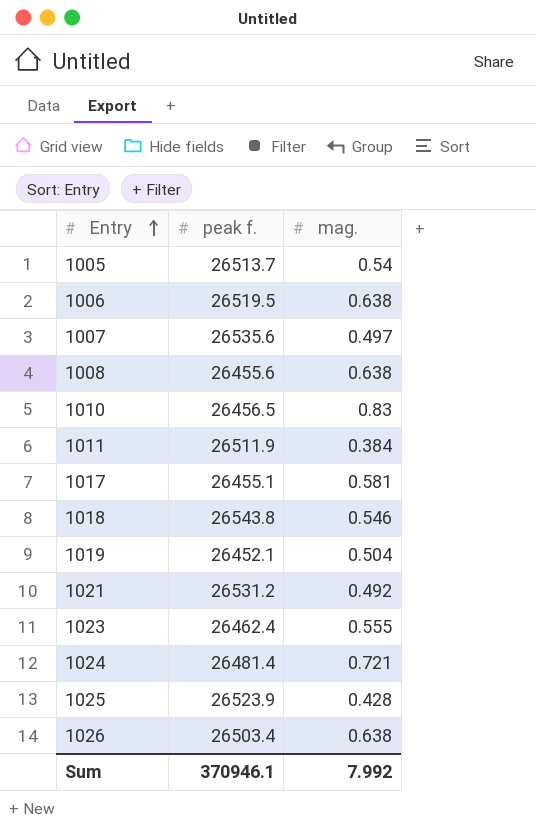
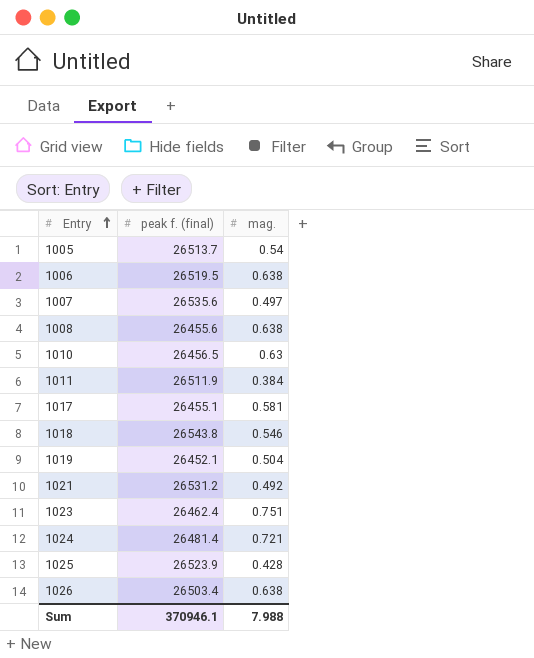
column name: peak f. -> peak f. (final)
1010 | mag.: 0.83 -> 0.63
1023 | mag.: 0.555 -> 0.751
Sum | mag.: 7.992 -> 7.988

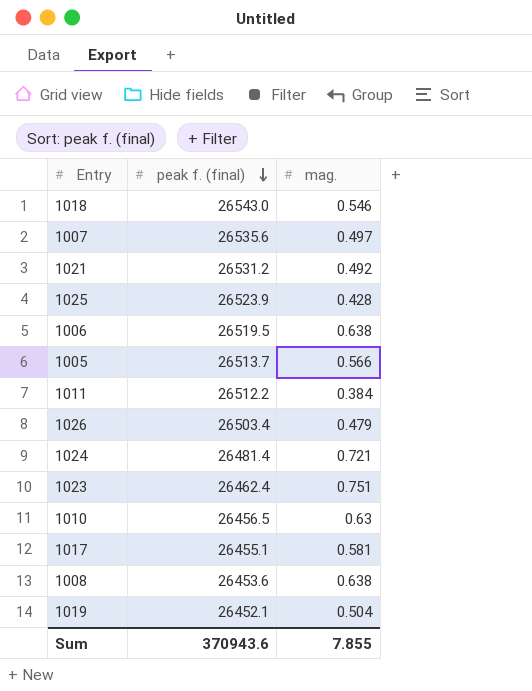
row order: Entry ascending -> peak f. (final) descending
1018 | peak f. (final): 26543.8 -> 26543.0
1005 | mag.: 0.54 -> 0.566
1011 | peak f. (final): 26511.9 -> 26512.2
1026 | mag.: 0.638 -> 0.479
1008 | peak f. (final): 26455.6 -> 26453.6
Sum | peak f. (final): 370946.1 -> 370943.6
Sum | mag.: 7.988 -> 7.855

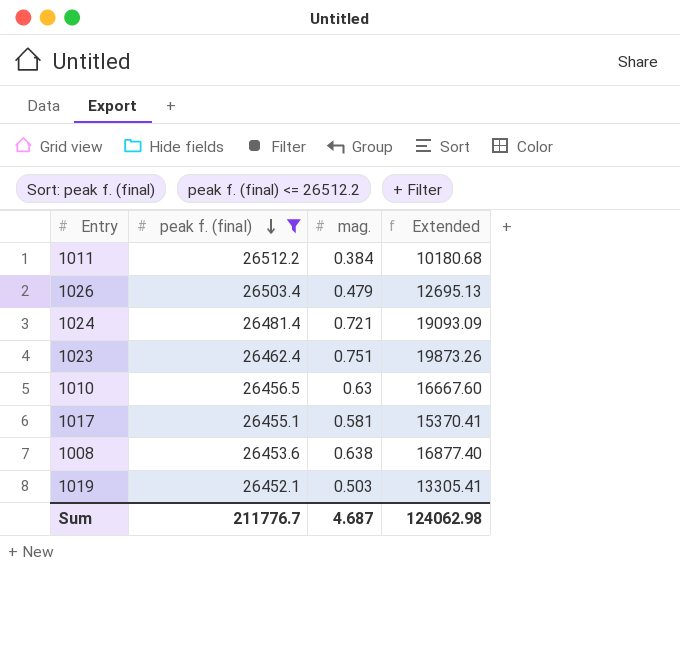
filter: none -> peak f. (final) <= 26512.2
column Extended | formula: none -> [peak f. (final)] * [mag.]
1019 | mag.: 0.504 -> 0.503
Sum | peak f. (final): 370943.6 -> 211776.7
Sum | mag.: 7.855 -> 4.687

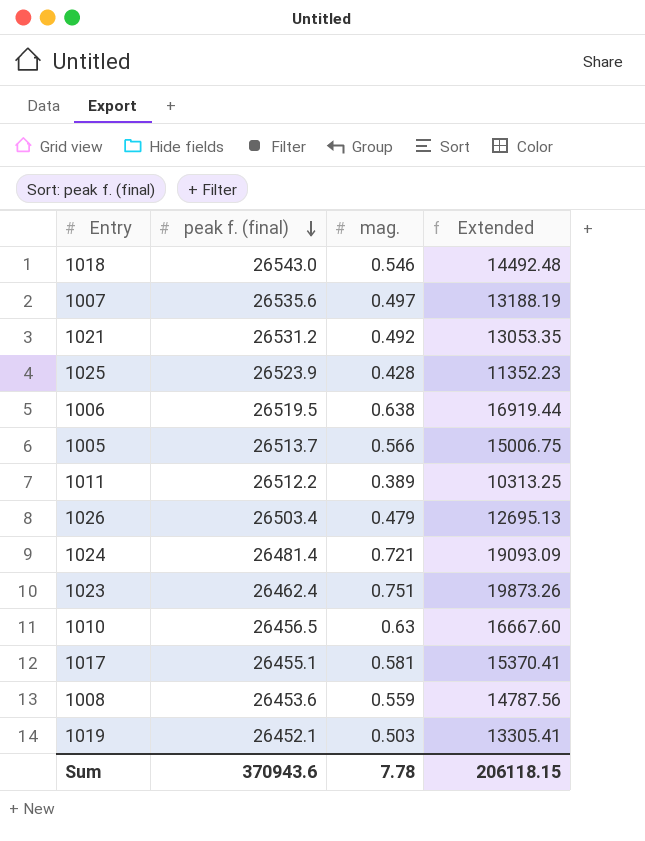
filter: peak f. (final) <= 26512.2 -> none
1011 | mag.: 0.384 -> 0.389
1011 | Extended: 10180.68 -> 10313.25
1008 | mag.: 0.638 -> 0.559
1008 | Extended: 16877.40 -> 14787.56
Sum | peak f. (final): 211776.7 -> 370943.6
Sum | mag.: 4.687 -> 7.78
Sum | Extended: 124062.98 -> 206118.15

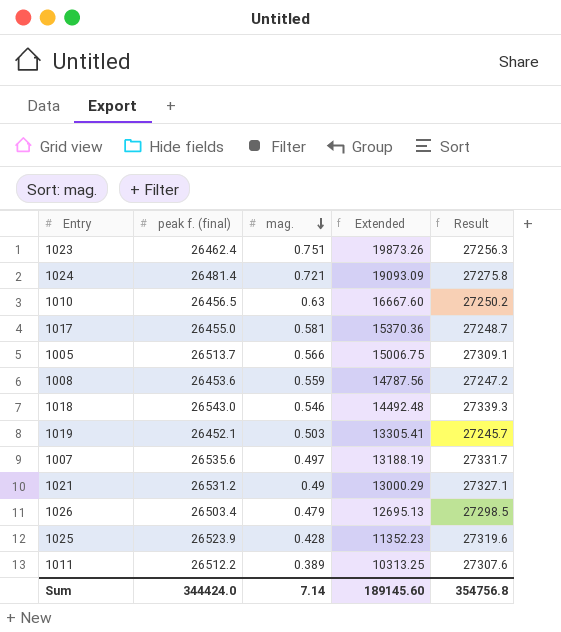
row order: peak f. (final) descending -> mag. descending
column Result | formula: none -> [peak f. (final)] * 1.03
row 1006: 26519.5 | 0.638 | 16919.44 -> none
1017 | peak f. (final): 26455.1 -> 26455.0
1017 | Extended: 15370.41 -> 15370.36
1021 | mag.: 0.492 -> 0.49
1021 | Extended: 13053.35 -> 13000.29
Sum | peak f. (final): 370943.6 -> 344424.0
Sum | mag.: 7.78 -> 7.14
Sum | Extended: 206118.15 -> 189145.60

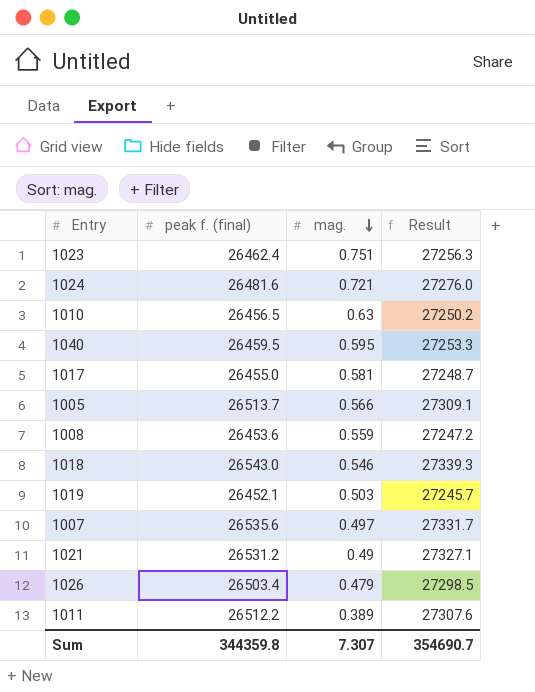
column Extended | formula: [peak f. (final)] * [mag.] -> none
row 1025: 26523.9 | 0.428 | 11352.23 | 27319.6 -> none
1024 | peak f. (final): 26481.4 -> 26481.6
1024 | Result: 27275.8 -> 27276.0
row 1040: none -> 26459.5 | 0.595 | 27253.3
Sum | peak f. (final): 344424.0 -> 344359.8
Sum | mag.: 7.14 -> 7.307
Sum | Result: 354756.8 -> 354690.7

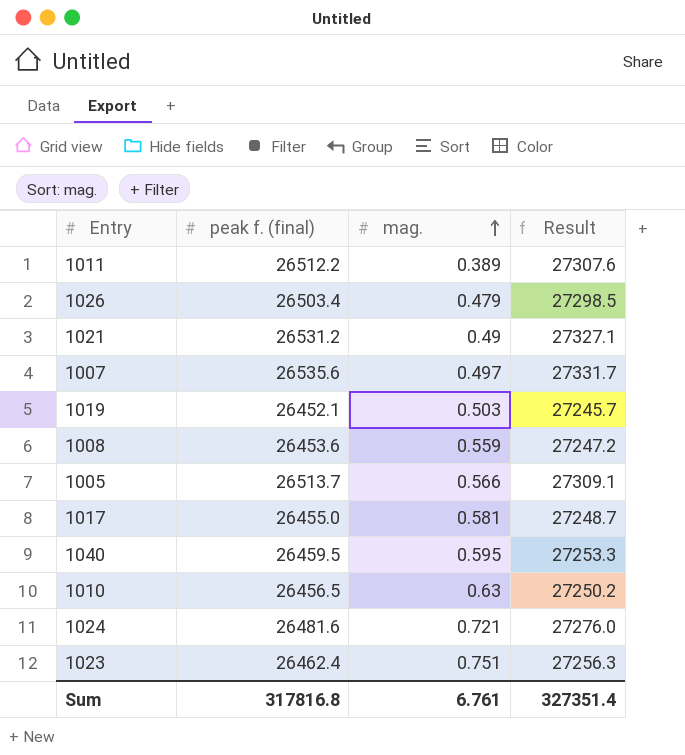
row order: mag. descending -> mag. ascending
row 1018: 26543.0 | 0.546 | 27339.3 -> none
Sum | peak f. (final): 344359.8 -> 317816.8
Sum | mag.: 7.307 -> 6.761
Sum | Result: 354690.7 -> 327351.4

